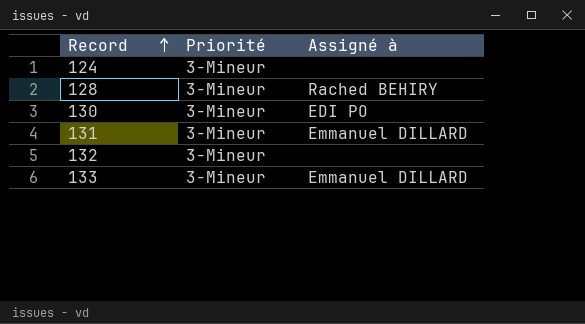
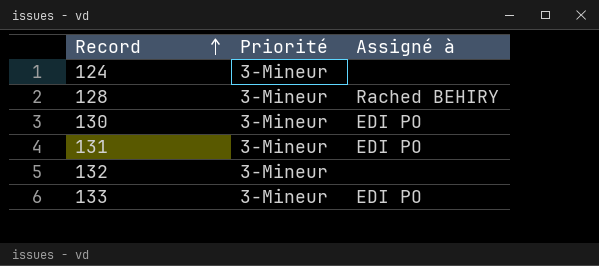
131 | Assigné à: Emmanuel DILLARD -> EDI PO
133 | Assigné à: Emmanuel DILLARD -> EDI PO

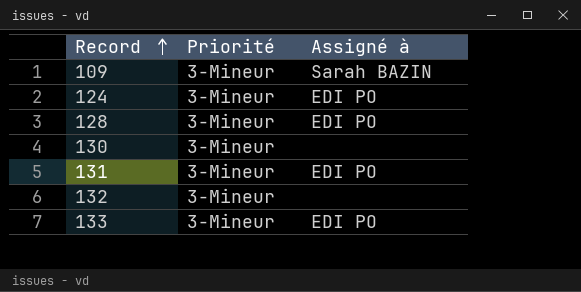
row 109: none -> 3-Mineur | Sarah BAZIN
124 | Assigné à: none -> EDI PO
128 | Assigné à: Rached BEHIRY -> EDI PO
130 | Assigné à: EDI PO -> none

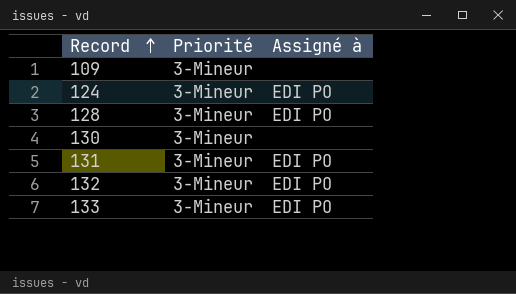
109 | Assigné à: Sarah BAZIN -> none
132 | Assigné à: none -> EDI PO

